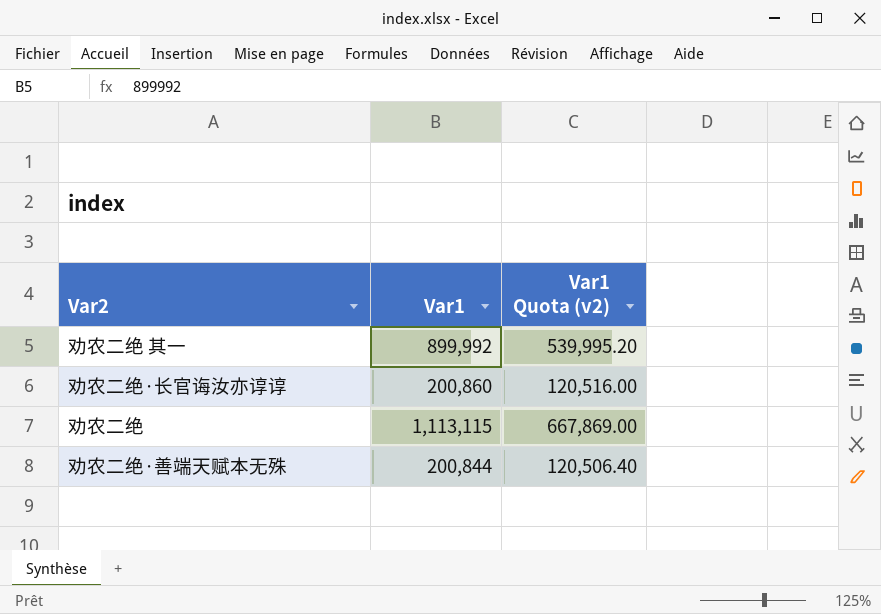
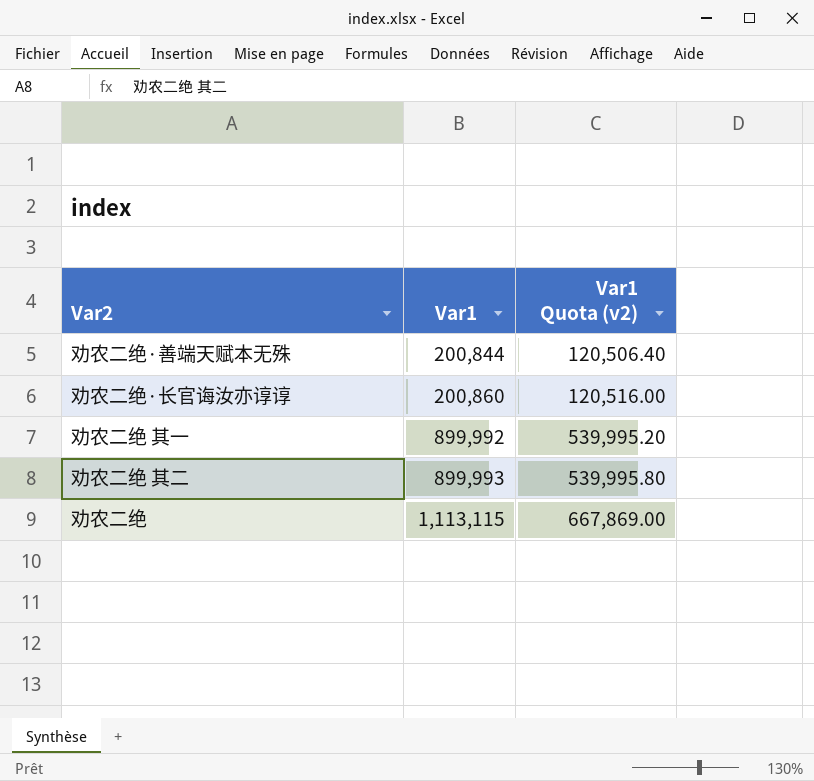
row order: none -> Var1 ascending
row 劝农二绝 其二: none -> 899,993 | 539,995.80

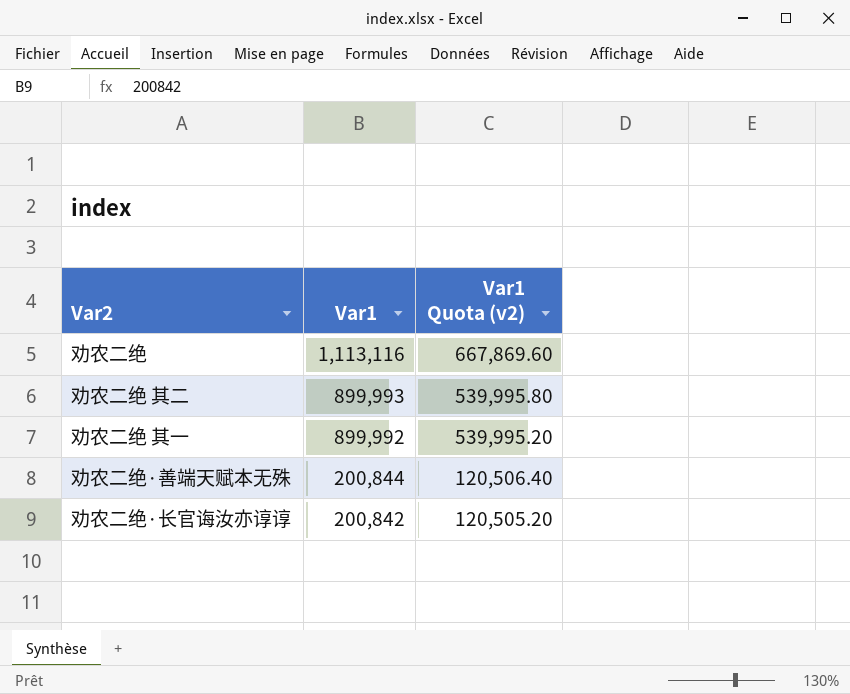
row order: Var1 ascending -> Var1 descending
劝农二绝 | Var1: 1,113,115 -> 1,113,116
劝农二绝 | Var1 Quota (v2): 667,869.00 -> 667,869.60
劝农二绝·长官诲汝亦谆谆 | Var1: 200,860 -> 200,842
劝农二绝·长官诲汝亦谆谆 | Var1 Quota (v2): 120,516.00 -> 120,505.20

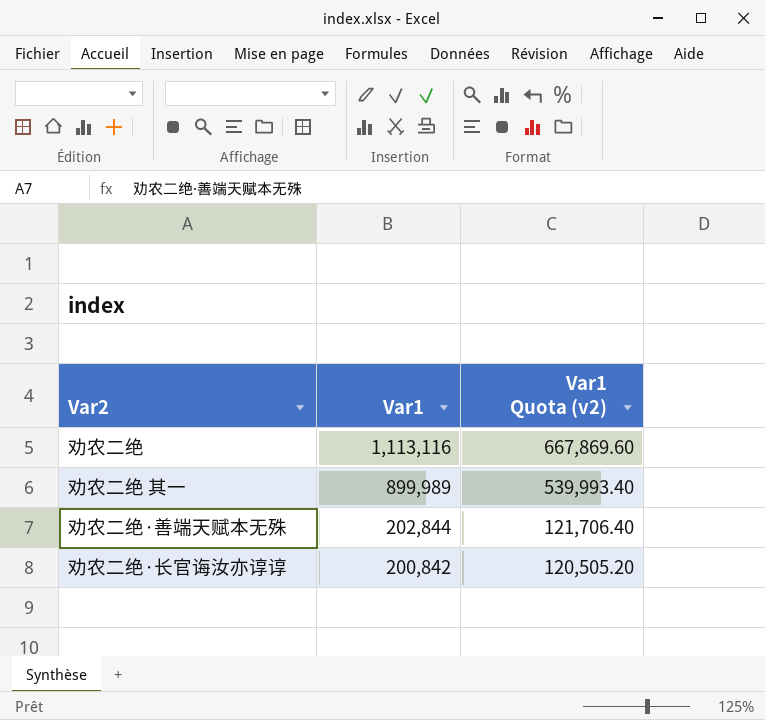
row 劝农二绝 其二: 899,993 | 539,995.80 -> none
劝农二绝 其一 | Var1: 899,992 -> 899,989
劝农二绝 其一 | Var1 Quota (v2): 539,995.20 -> 539,993.40
劝农二绝·善端天赋本无殊 | Var1: 200,844 -> 202,844
劝农二绝·善端天赋本无殊 | Var1 Quota (v2): 120,506.40 -> 121,706.40

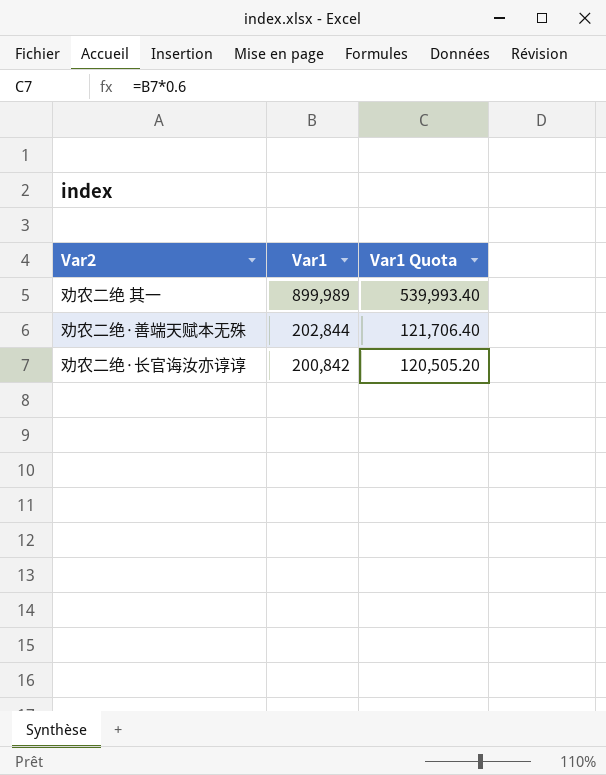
column name: Var1 Quota (v2) -> Var1 Quota
row 劝农二绝: 1,113,116 | 667,869.60 -> none

